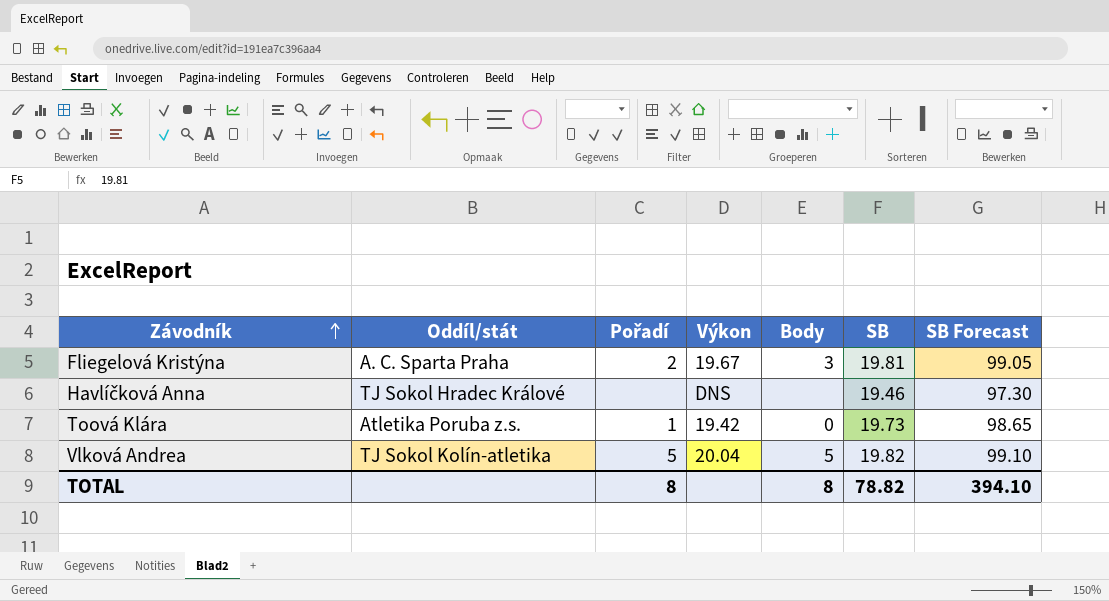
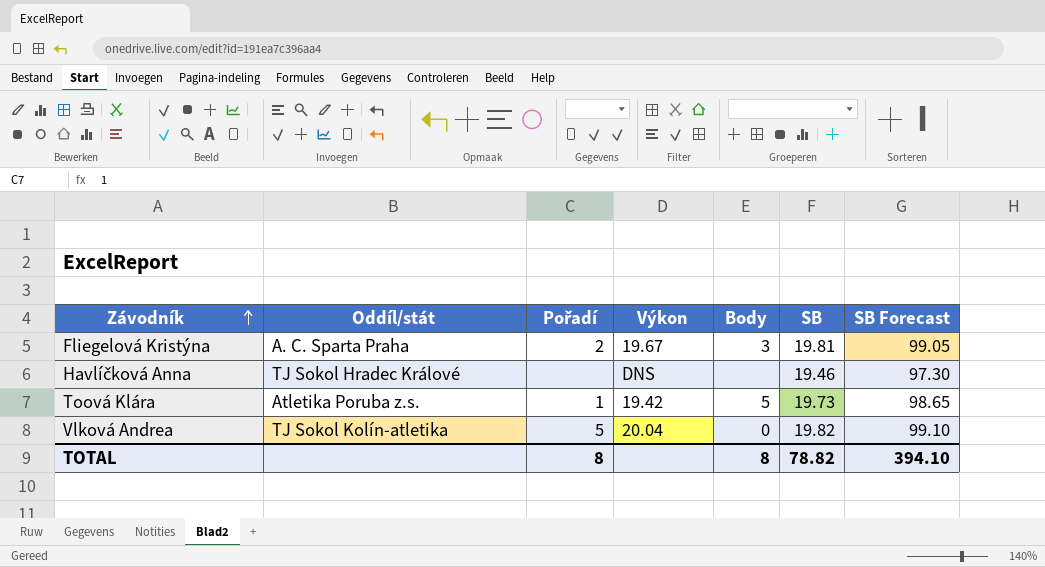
Toová Klára | Body: 0 -> 5
Vlková Andrea | Body: 5 -> 0

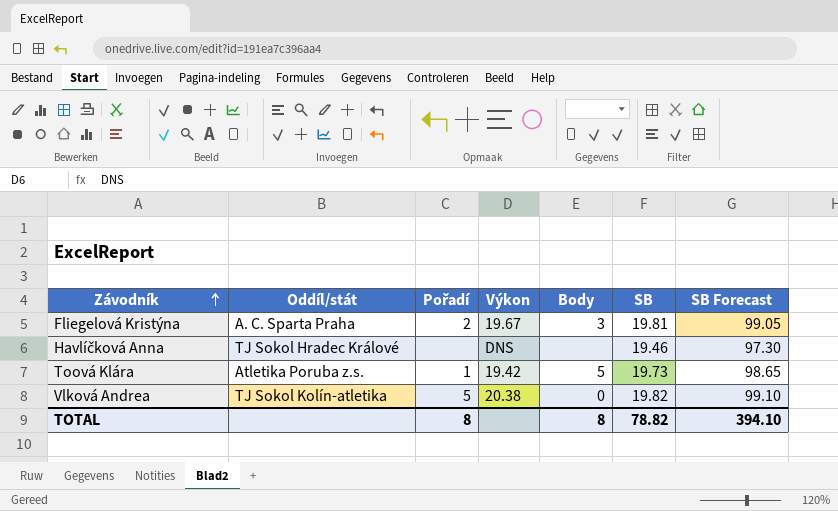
Vlková Andrea | Výkon: 20.04 -> 20.38

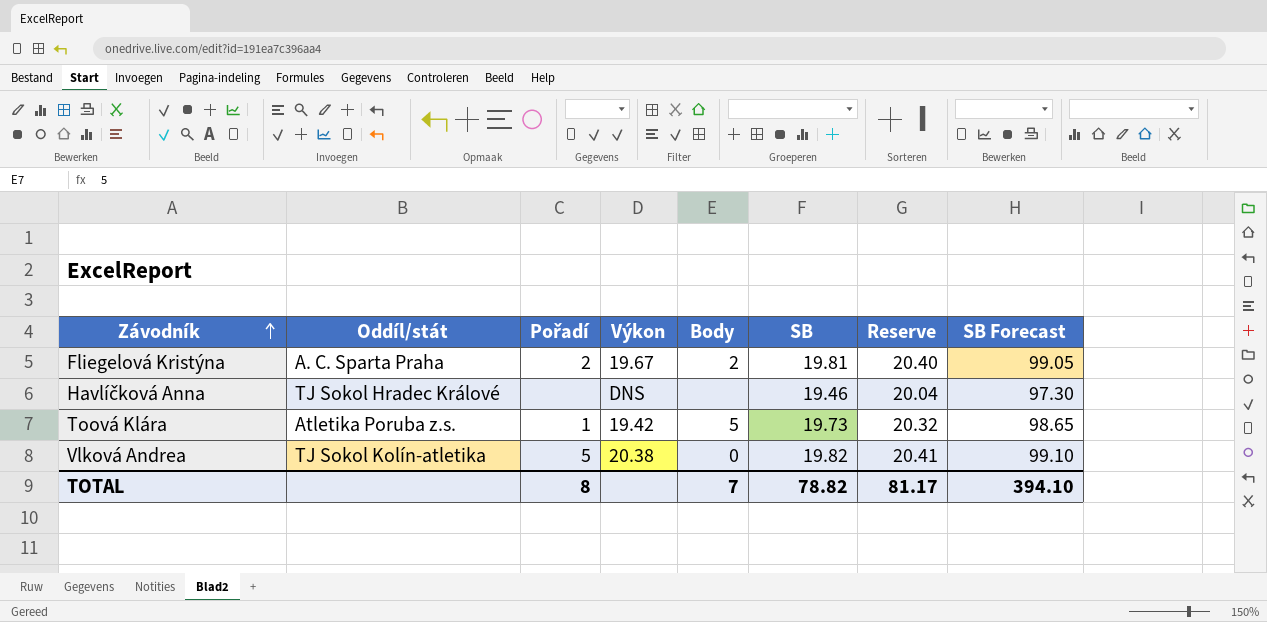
column Reserve | formula: none -> [SB] * 1.03
Fliegelová Kristýna | Body: 3 -> 2
TOTAL | Body: 8 -> 7

